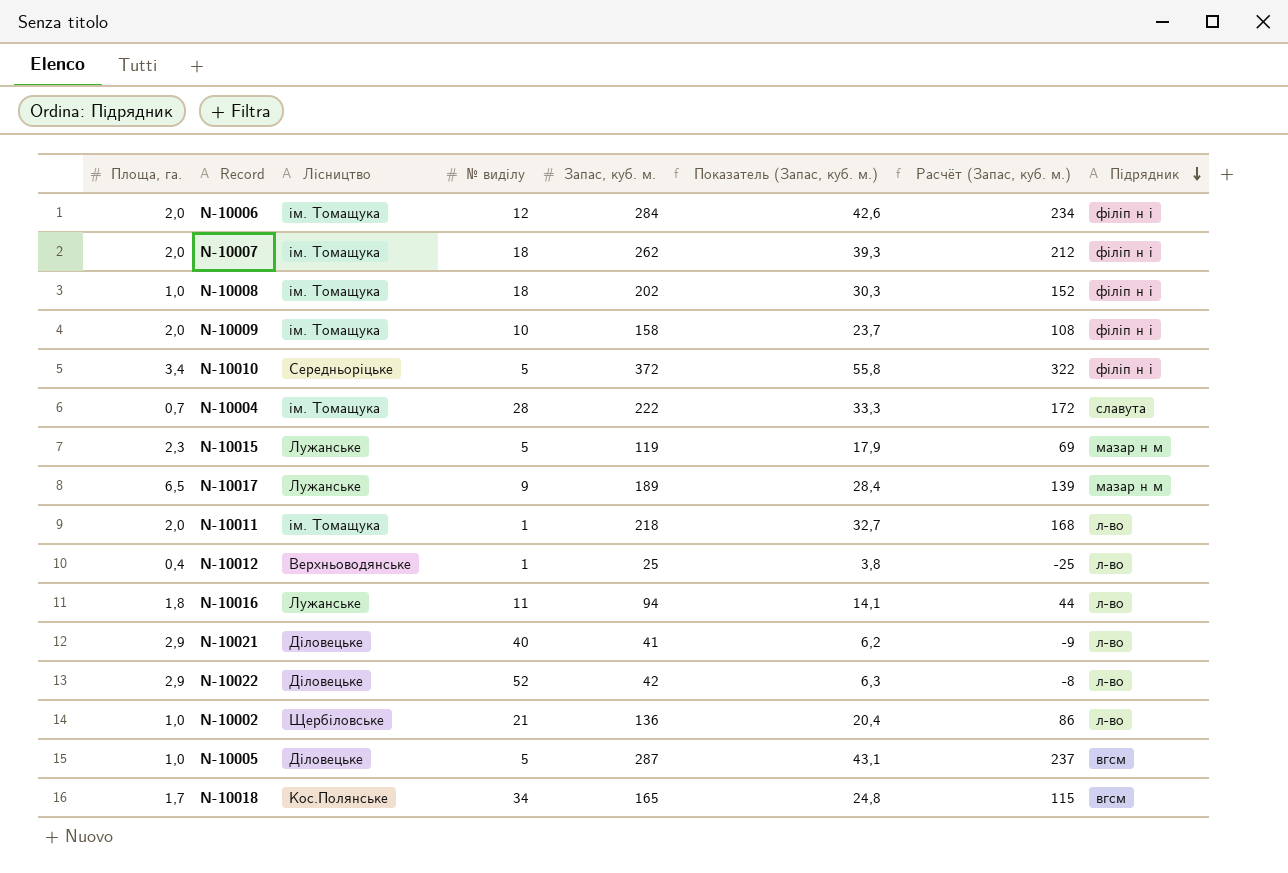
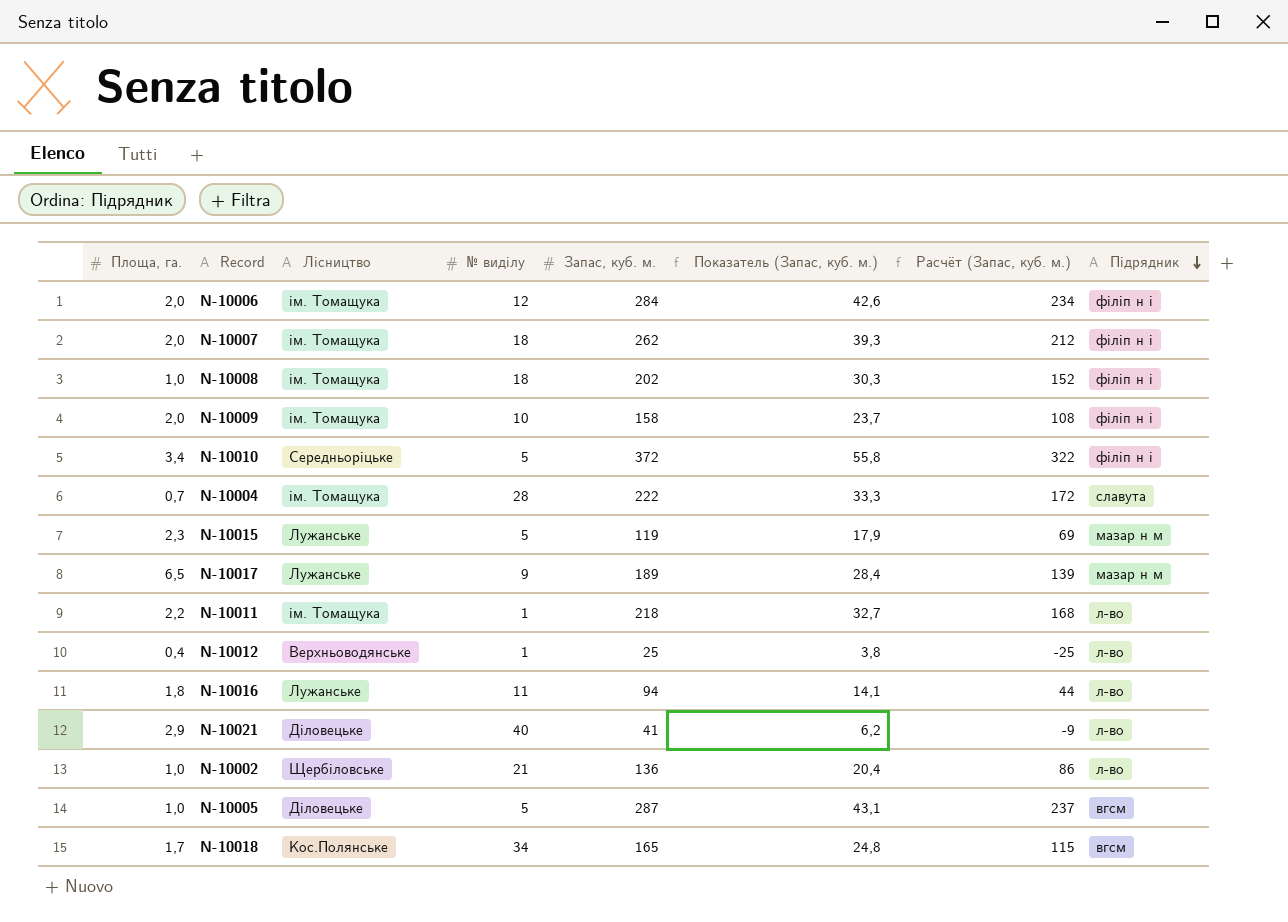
row N-10022: 2,9 | Діловецьке | 52 | 42 | 6,3 | -8 | л-во -> none
N-10011 | Площа, га.: 2,0 -> 2,2

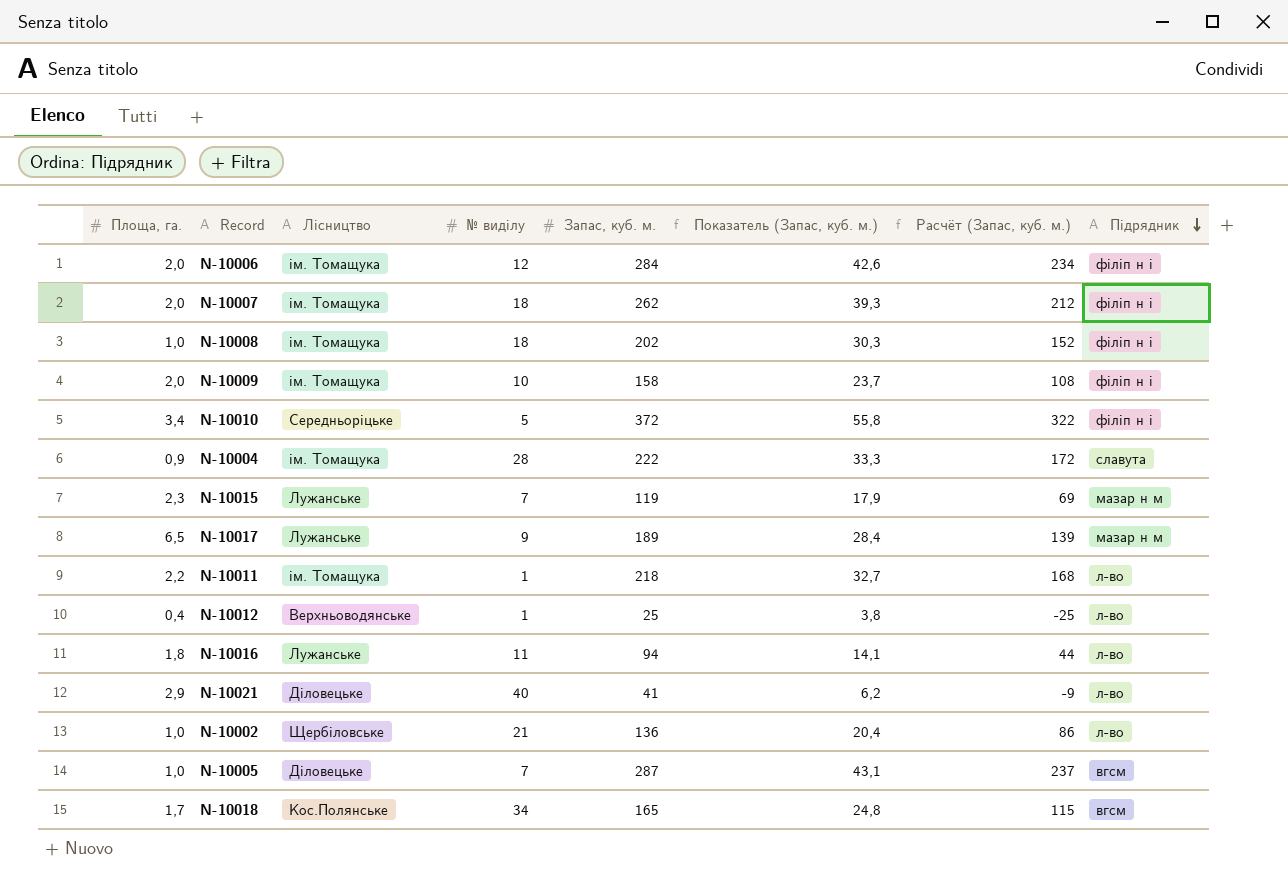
N-10004 | Площа, га.: 0,7 -> 0,9
N-10015 | № виділу: 5 -> 7
N-10005 | № виділу: 5 -> 7

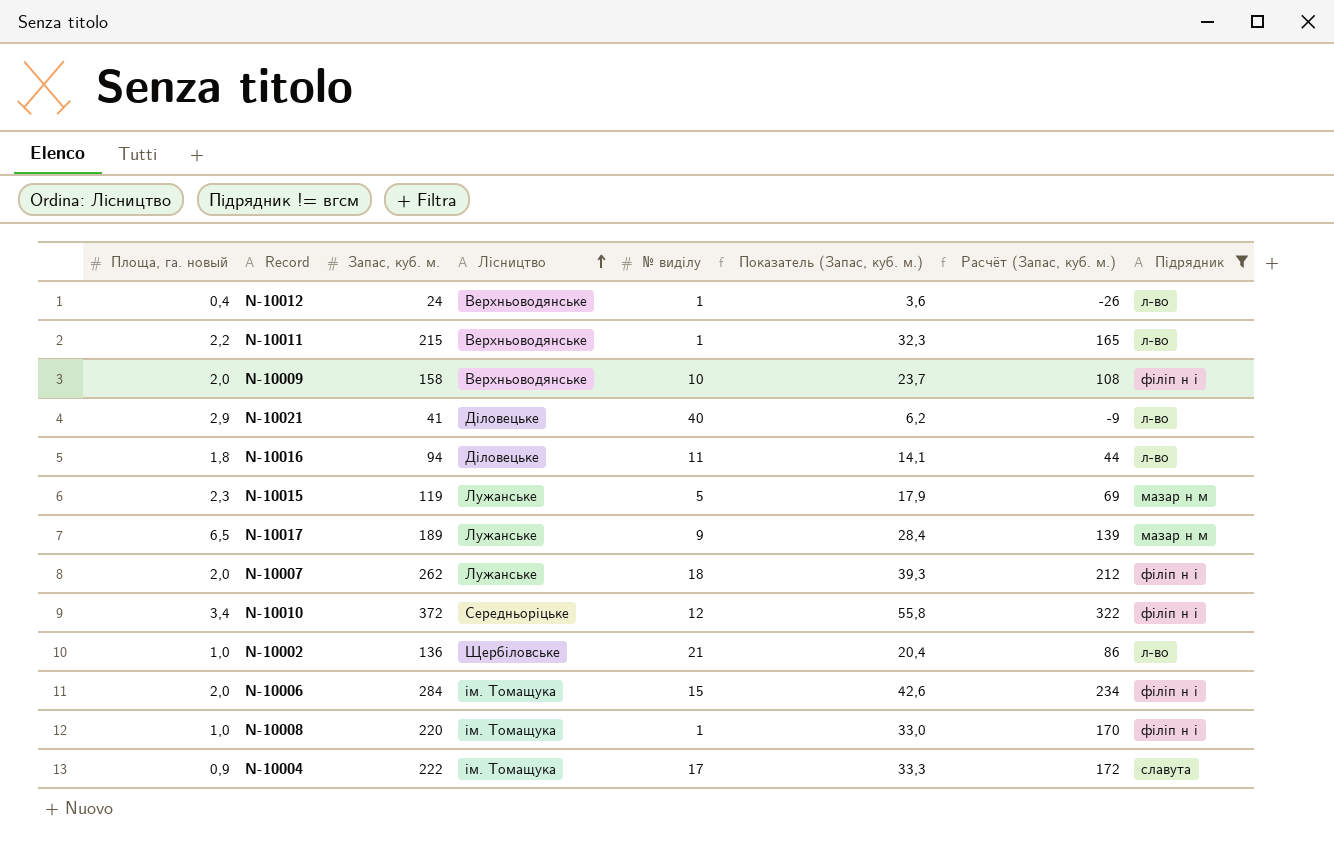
filter: none -> Підрядник != вгсм
row order: Підрядник descending -> Лісництво ascending
column name: Площа, га. -> Площа, га. новый
column Запас, куб. м. | position: 5 -> 3
N-10012 | Запас, куб. м.: 25 -> 24
N-10012 | Показатель (Запас, куб. м.): 3,8 -> 3,6
N-10012 | Расчёт (Запас, куб. м.): -25 -> -26
N-10011 | Запас, куб. м.: 218 -> 215
N-10011 | Лісництво: ім. Томащука -> Верхньоводянськe
N-10011 | Показатель (Запас, куб. м.): 32,7 -> 32,3
N-10011 | Расчёт (Запас, куб. м.): 168 -> 165
N-10009 | Лісництво: ім. Томащука -> Верхньоводянськe
N-10016 | Лісництво: Лужанське -> Діловецьке
N-10015 | № виділу: 7 -> 5
N-10007 | Лісництво: ім. Томащука -> Лужанське
N-10010 | № виділу: 5 -> 12
N-10006 | № виділу: 12 -> 15
N-10008 | Запас, куб. м.: 202 -> 220
N-10008 | № виділу: 18 -> 1
N-10008 | Показатель (Запас, куб. м.): 30,3 -> 33,0
N-10008 | Расчёт (Запас, куб. м.): 152 -> 170
N-10004 | № виділу: 28 -> 17

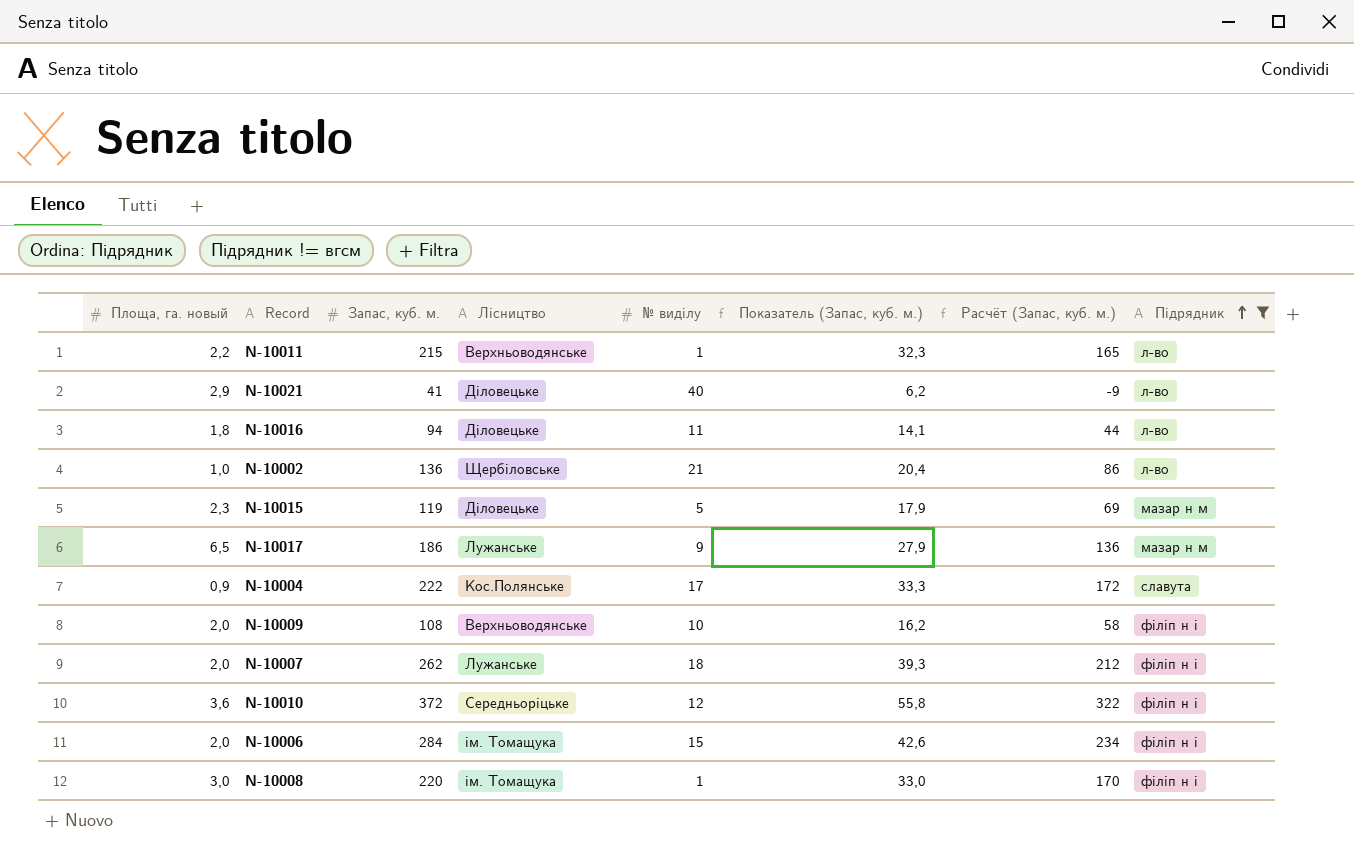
row order: Лісництво ascending -> Підрядник ascending
row N-10012: 0,4 | 24 | Верхньоводянськe | 1 | 3,6 | -26 | л-во -> none
N-10015 | Лісництво: Лужанське -> Діловецьке
N-10017 | Запас, куб. м.: 189 -> 186
N-10017 | Показатель (Запас, куб. м.): 28,4 -> 27,9
N-10017 | Расчёт (Запас, куб. м.): 139 -> 136
N-10004 | Лісництво: ім. Томащука -> Кос.Полянське
N-10009 | Запас, куб. м.: 158 -> 108
N-10009 | Показатель (Запас, куб. м.): 23,7 -> 16,2
N-10009 | Расчёт (Запас, куб. м.): 108 -> 58
N-10010 | Площа, га. новый: 3,4 -> 3,6
N-10008 | Площа, га. новый: 1,0 -> 3,0

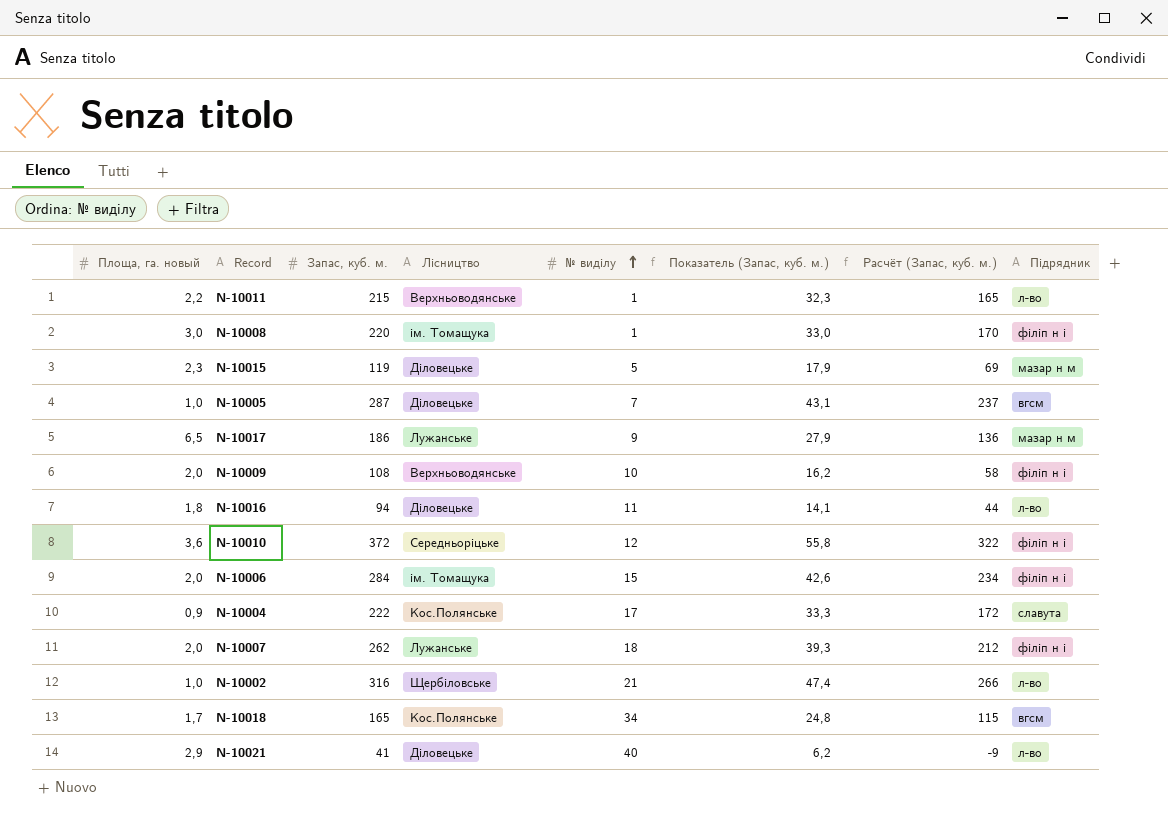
filter: Підрядник != вгсм -> none
row order: Підрядник ascending -> № виділу ascending
N-10002 | Запас, куб. м.: 136 -> 316
N-10002 | Показатель (Запас, куб. м.): 20,4 -> 47,4
N-10002 | Расчёт (Запас, куб. м.): 86 -> 266

